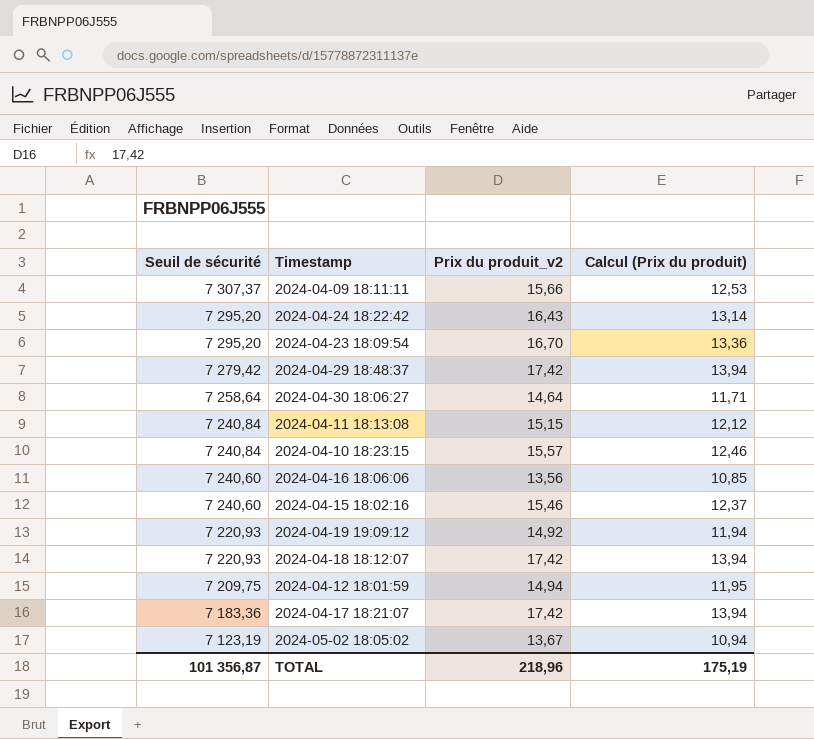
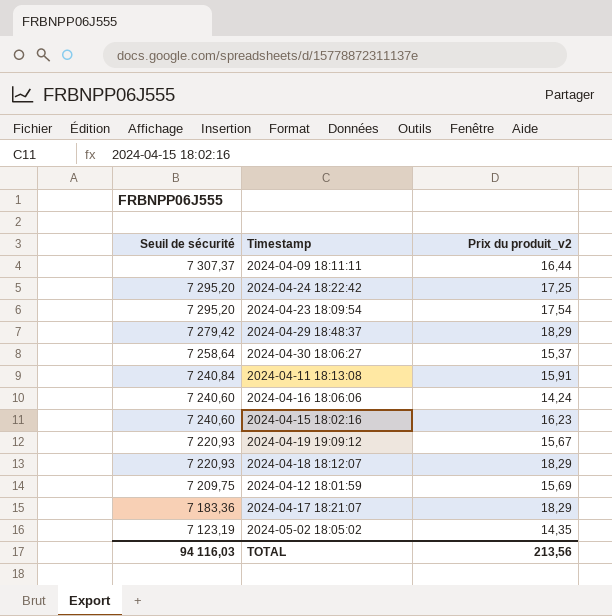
column Calcul (Prix du produit) | formula: [Prix du produit_v2] * 0,8 -> none
row 2024-04-10 18:23:15: 7 240,84 | 15,57 | 12,46 -> none
2024-04-09 18:11:11 | Prix du produit_v2: 15,66 -> 16,44
2024-04-24 18:22:42 | Prix du produit_v2: 16,43 -> 17,25
2024-04-23 18:09:54 | Prix du produit_v2: 16,70 -> 17,54
2024-04-29 18:48:37 | Prix du produit_v2: 17,42 -> 18,29
2024-04-30 18:06:27 | Prix du produit_v2: 14,64 -> 15,37
2024-04-11 18:13:08 | Prix du produit_v2: 15,15 -> 15,91
2024-04-16 18:06:06 | Prix du produit_v2: 13,56 -> 14,24
2024-04-15 18:02:16 | Prix du produit_v2: 15,46 -> 16,23
2024-04-19 19:09:12 | Prix du produit_v2: 14,92 -> 15,67
2024-04-18 18:12:07 | Prix du produit_v2: 17,42 -> 18,29
2024-04-12 18:01:59 | Prix du produit_v2: 14,94 -> 15,69
2024-04-17 18:21:07 | Prix du produit_v2: 17,42 -> 18,29
2024-05-02 18:05:02 | Prix du produit_v2: 13,67 -> 14,35
TOTAL | Seuil de sécurité: 101 356,87 -> 94 116,03
TOTAL | Prix du produit_v2: 218,96 -> 213,56

